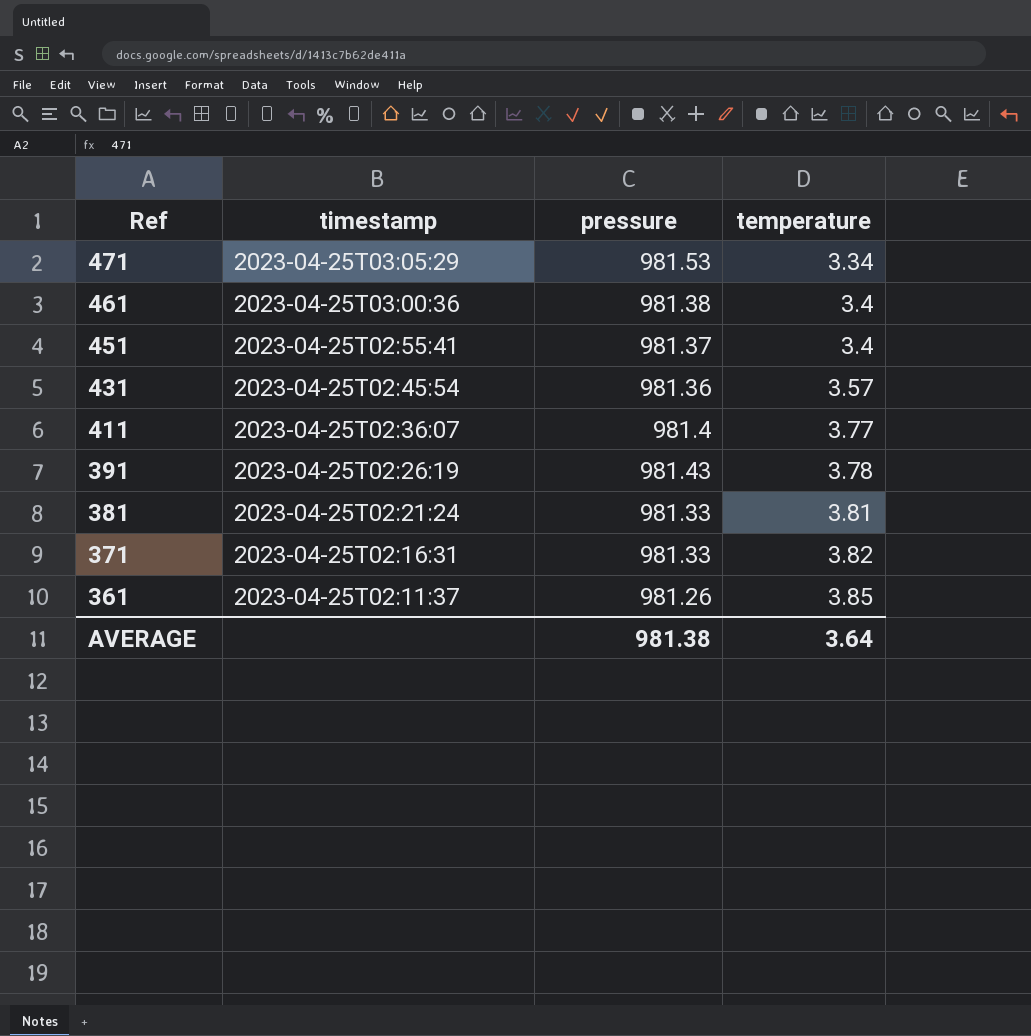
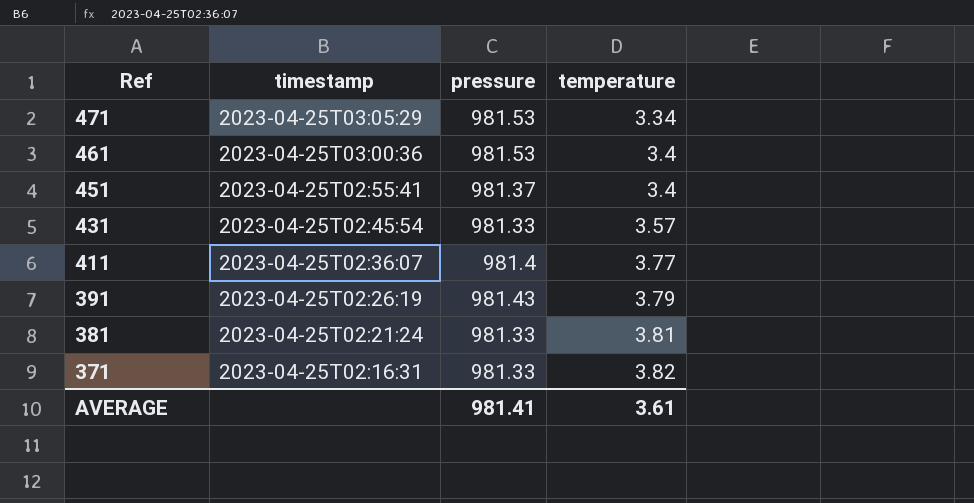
row 361: 2023-04-25T02:11:37 | 981.26 | 3.85 -> none
461 | pressure: 981.38 -> 981.53
431 | pressure: 981.36 -> 981.33
391 | temperature: 3.78 -> 3.79
AVERAGE | pressure: 981.38 -> 981.41
AVERAGE | temperature: 3.64 -> 3.61

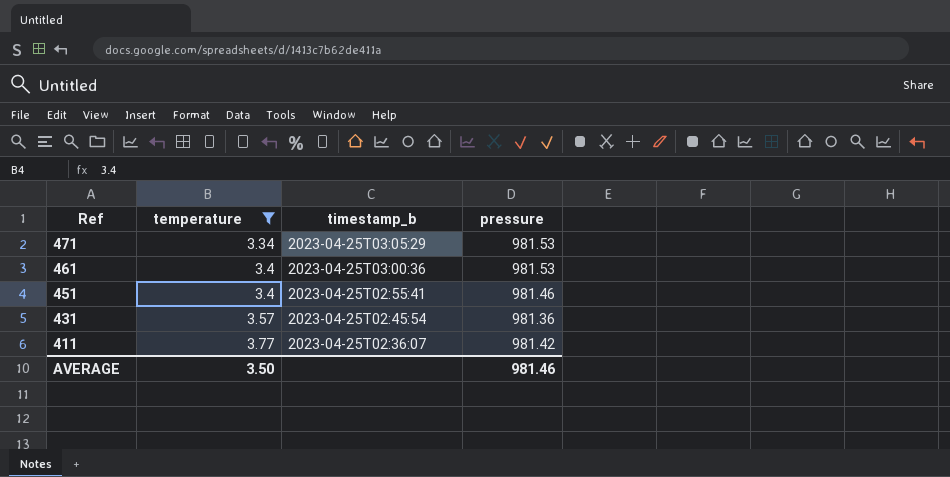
filter: none -> temperature <= 3.77
column temperature | position: 4 -> 2
column name: timestamp -> timestamp_b
451 | pressure: 981.37 -> 981.46
431 | pressure: 981.33 -> 981.36
411 | pressure: 981.4 -> 981.42
AVERAGE | temperature: 3.61 -> 3.50
AVERAGE | pressure: 981.41 -> 981.46

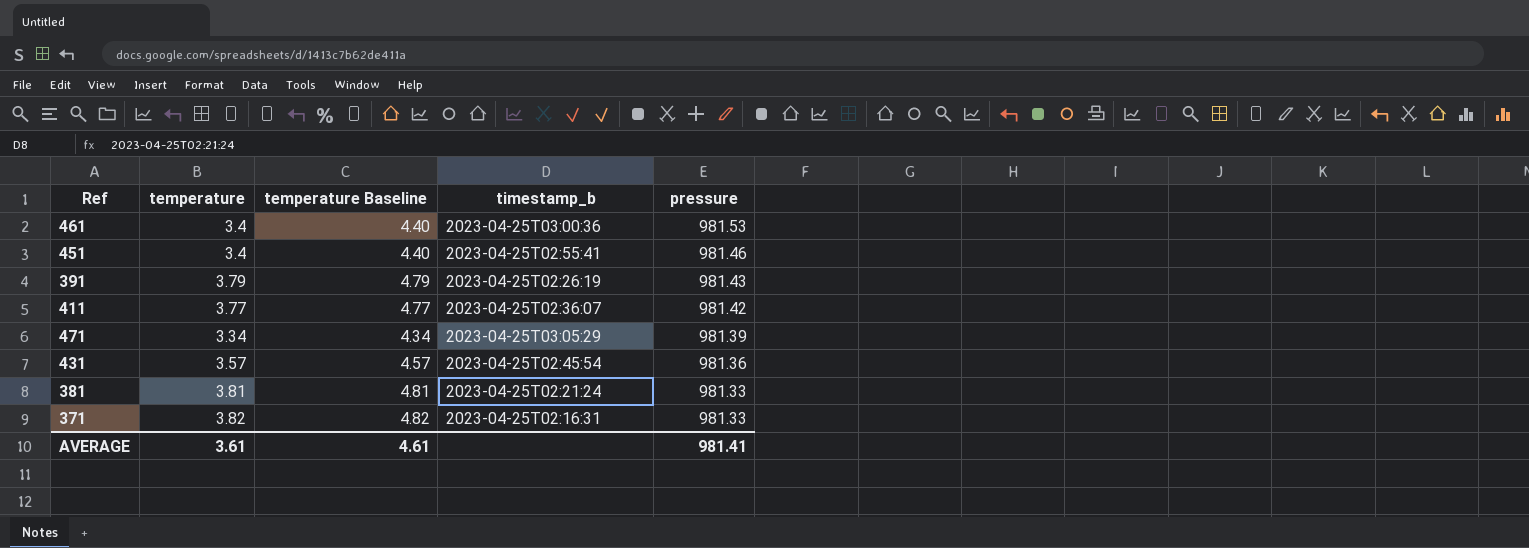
filter: temperature <= 3.77 -> none
row order: Ref descending -> pressure descending
column temperature Baseline | formula: none -> [temperature] + 1
471 | pressure: 981.53 -> 981.39
AVERAGE | temperature: 3.50 -> 3.61
AVERAGE | pressure: 981.46 -> 981.41

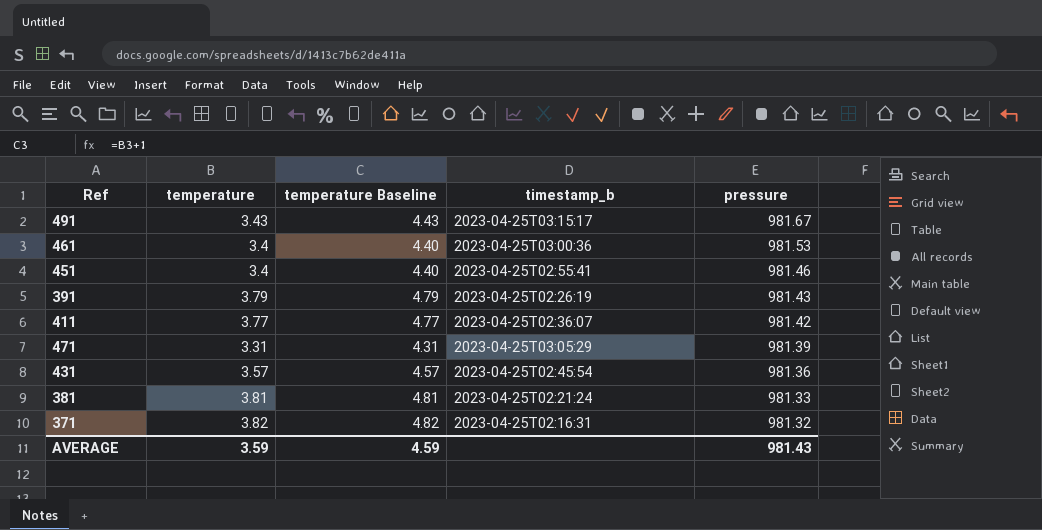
row 491: none -> 3.43 | 4.43 | 2023-04-25T03:15:17 | 981.67
471 | temperature: 3.34 -> 3.31
471 | temperature Baseline: 4.34 -> 4.31
371 | pressure: 981.33 -> 981.32
AVERAGE | temperature: 3.61 -> 3.59
AVERAGE | temperature Baseline: 4.61 -> 4.59
AVERAGE | pressure: 981.41 -> 981.43

